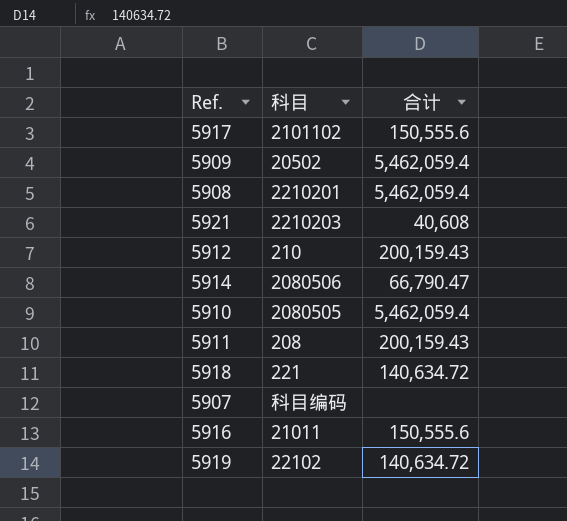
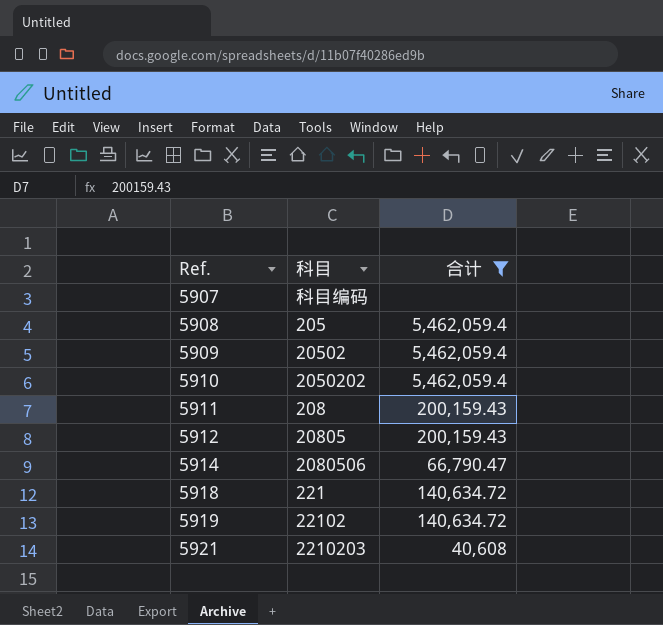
filter: none -> 合计 != 150,555.6
row order: none -> Ref. ascending
5908 | 科目: 2210201 -> 205
5910 | 科目: 2080505 -> 2050202
5912 | 科目: 210 -> 20805

